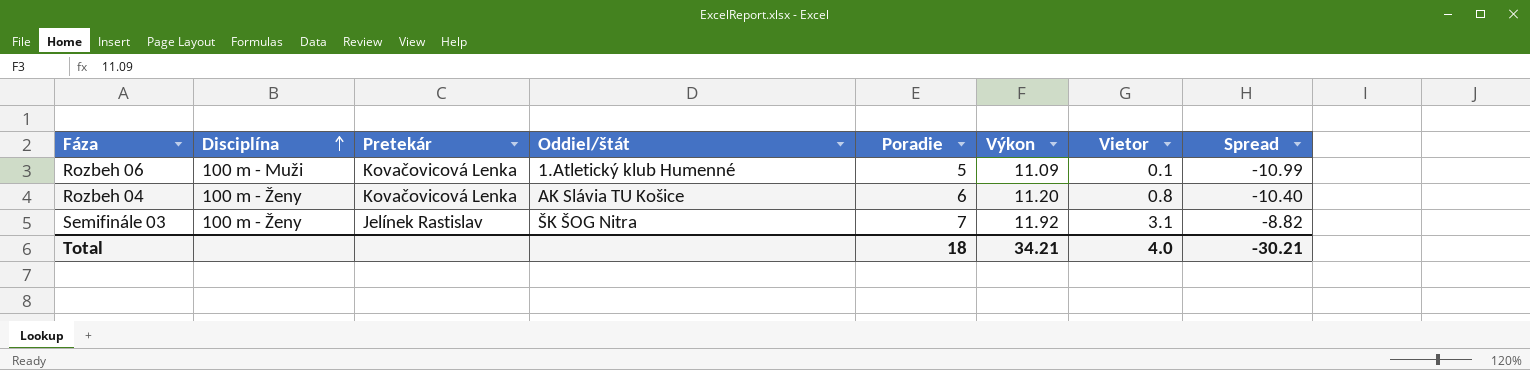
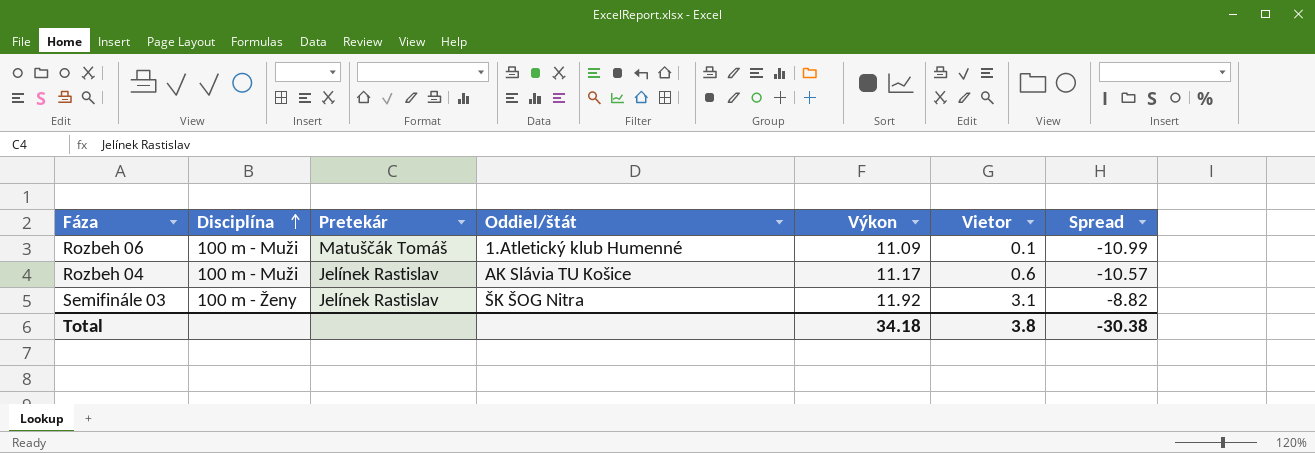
column Poradie | position: 5 -> none
Rozbeh 06 | Pretekár: Kovačovicová Lenka -> Matuščák Tomáš
Rozbeh 04 | Disciplína: 100 m - Ženy -> 100 m - Muži
Rozbeh 04 | Pretekár: Kovačovicová Lenka -> Jelínek Rastislav
Rozbeh 04 | Výkon: 11.20 -> 11.17
Rozbeh 04 | Vietor: 0.8 -> 0.6
Rozbeh 04 | Spread: -10.40 -> -10.57
Total | Výkon: 34.21 -> 34.18
Total | Vietor: 4.0 -> 3.8
Total | Spread: -30.21 -> -30.38

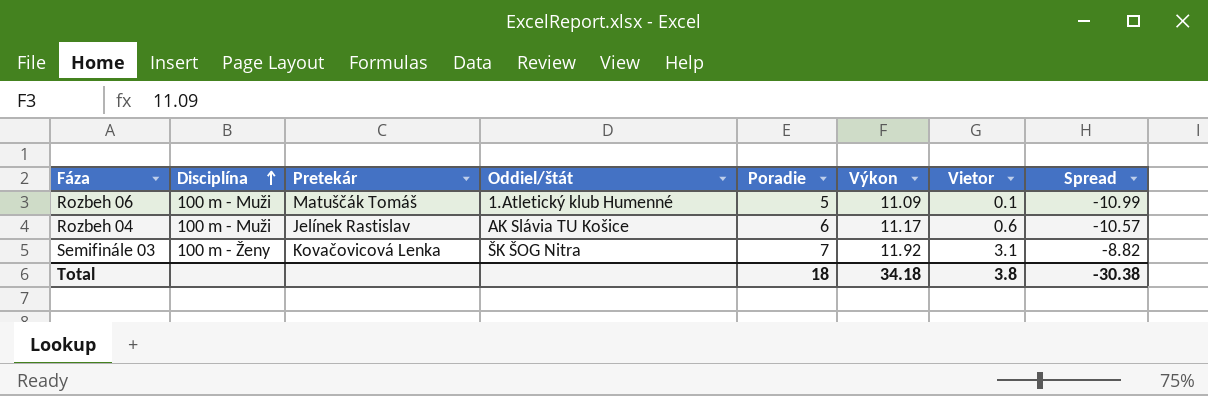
column Poradie | position: none -> 5
Semifinále 03 | Pretekár: Jelínek Rastislav -> Kovačovicová Lenka

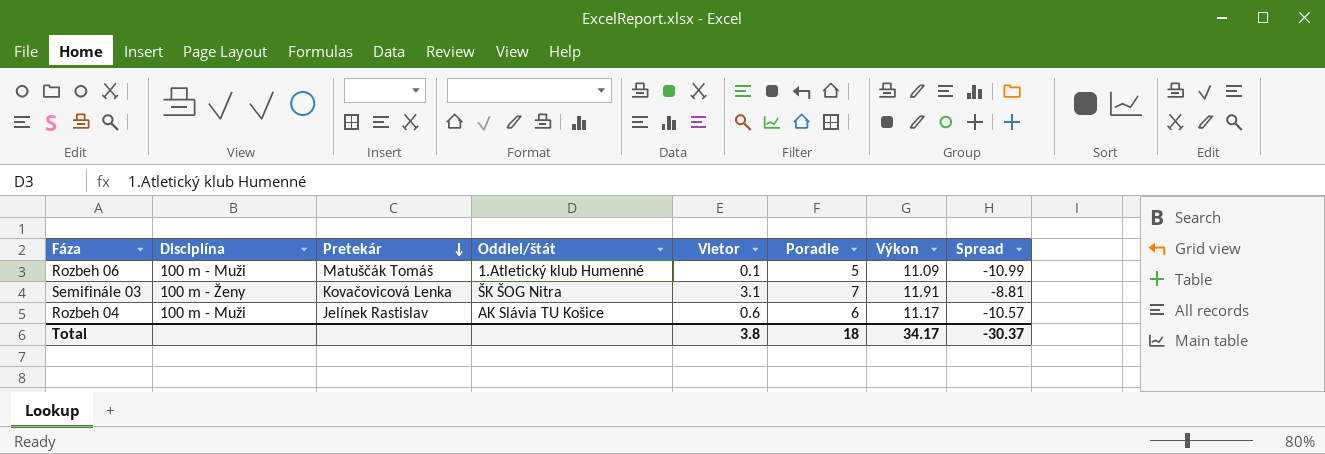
row order: Disciplína ascending -> Pretekár descending
column Vietor | position: 7 -> 5
Semifinále 03 | Výkon: 11.92 -> 11.91
Semifinále 03 | Spread: -8.82 -> -8.81
Total | Výkon: 34.18 -> 34.17
Total | Spread: -30.38 -> -30.37

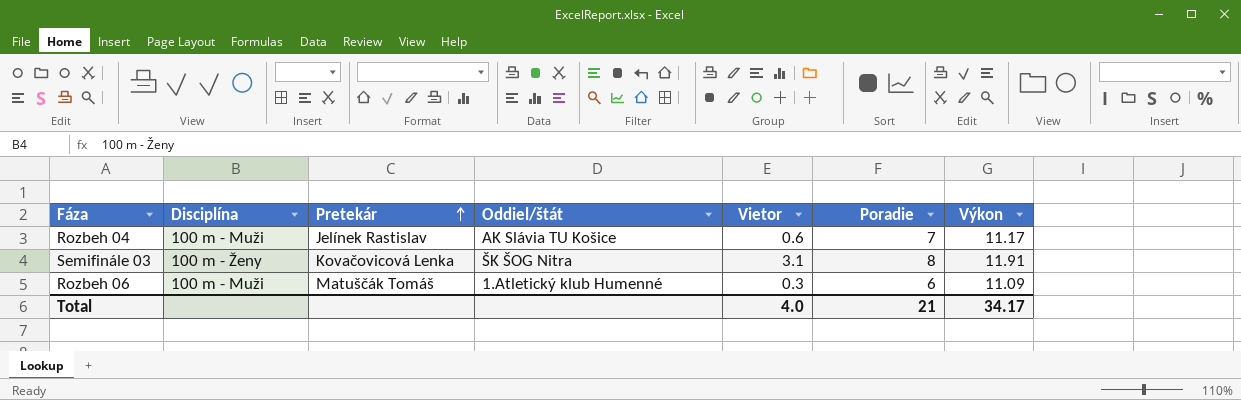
row order: Pretekár descending -> Pretekár ascending
column Spread | formula: [Vietor] - [Výkon] -> none
Rozbeh 04 | Poradie: 6 -> 7
Semifinále 03 | Poradie: 7 -> 8
Rozbeh 06 | Vietor: 0.1 -> 0.3
Rozbeh 06 | Poradie: 5 -> 6
Total | Vietor: 3.8 -> 4.0
Total | Poradie: 18 -> 21

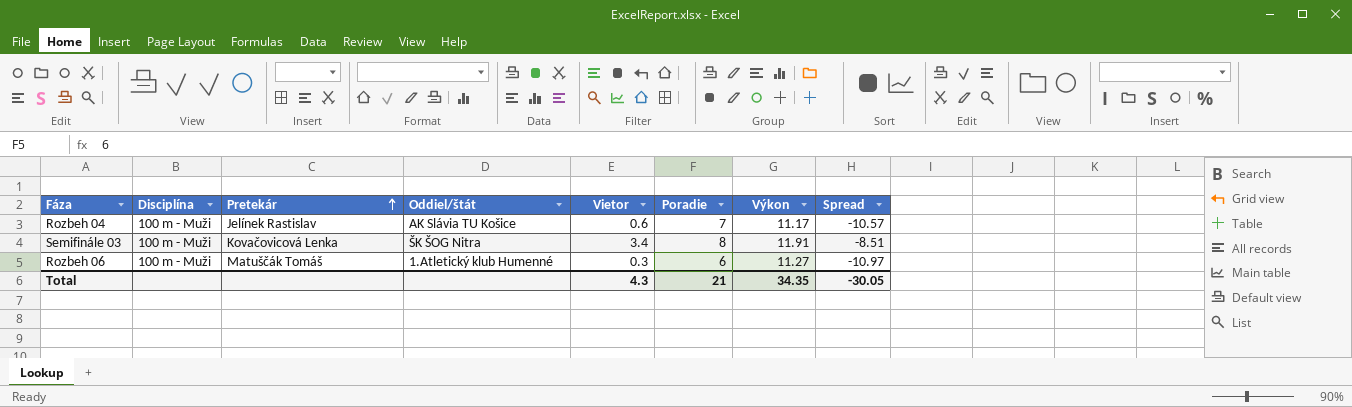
column Spread | formula: none -> [Vietor] - [Výkon]
Semifinále 03 | Disciplína: 100 m - Ženy -> 100 m - Muži
Semifinále 03 | Vietor: 3.1 -> 3.4
Rozbeh 06 | Výkon: 11.09 -> 11.27
Total | Vietor: 4.0 -> 4.3
Total | Výkon: 34.17 -> 34.35

